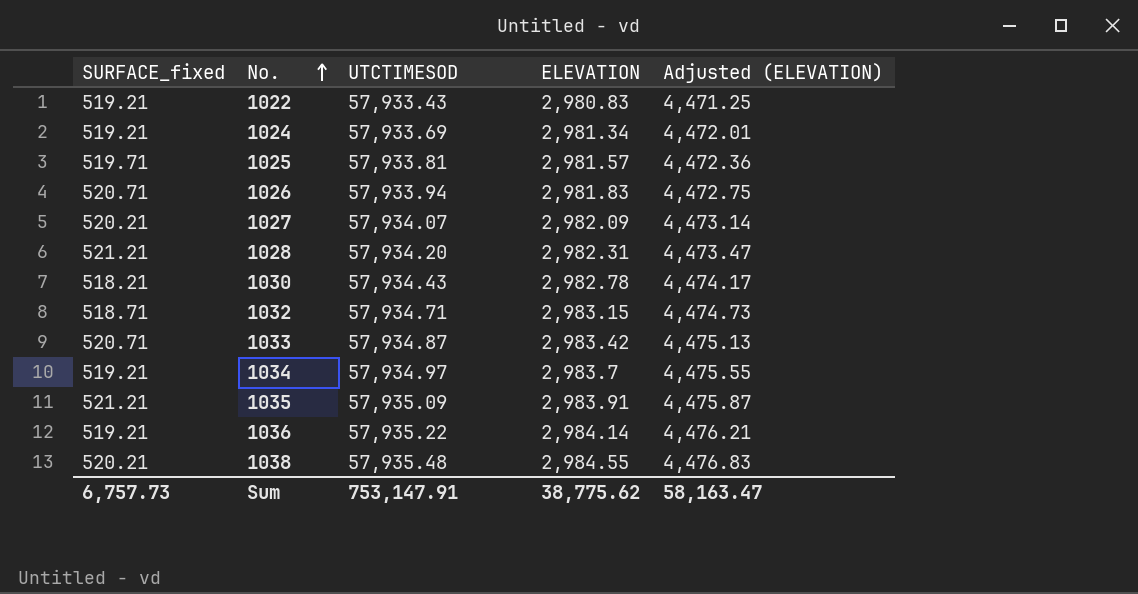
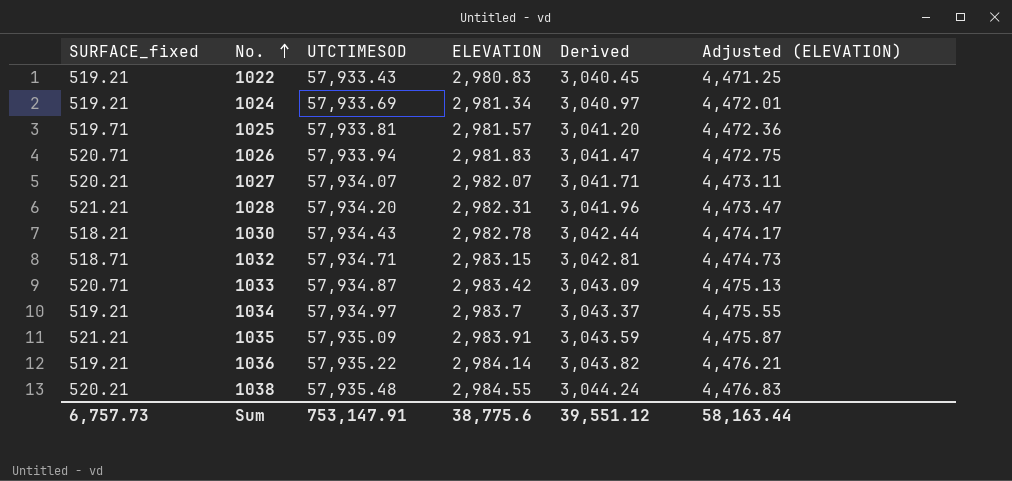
column Derived | formula: none -> [ELEVATION] * 1.02
1027 | ELEVATION: 2,982.09 -> 2,982.07
1027 | Adjusted (ELEVATION): 4,473.14 -> 4,473.11
Sum | ELEVATION: 38,775.62 -> 38,775.6
Sum | Adjusted (ELEVATION): 58,163.47 -> 58,163.44

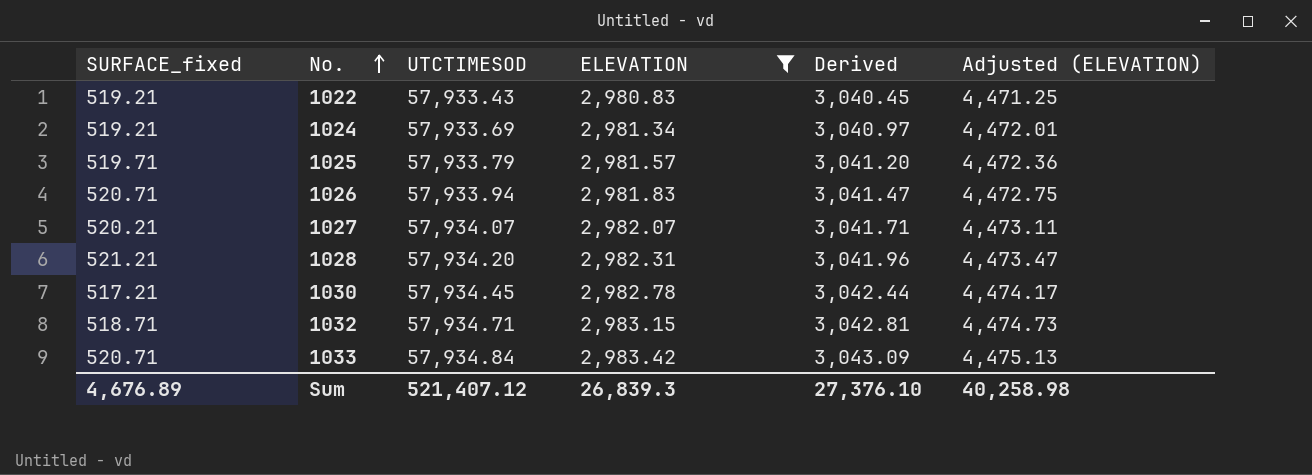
filter: none -> ELEVATION <= 2,983.42
1025 | UTCTIMESOD: 57,933.81 -> 57,933.79
1030 | SURFACE_fixed: 518.21 -> 517.21
1030 | UTCTIMESOD: 57,934.43 -> 57,934.45
1033 | UTCTIMESOD: 57,934.87 -> 57,934.84
Sum | SURFACE_fixed: 6,757.73 -> 4,676.89
Sum | UTCTIMESOD: 753,147.91 -> 521,407.12
Sum | ELEVATION: 38,775.6 -> 26,839.3
Sum | Derived: 39,551.12 -> 27,376.10
Sum | Adjusted (ELEVATION): 58,163.44 -> 40,258.98

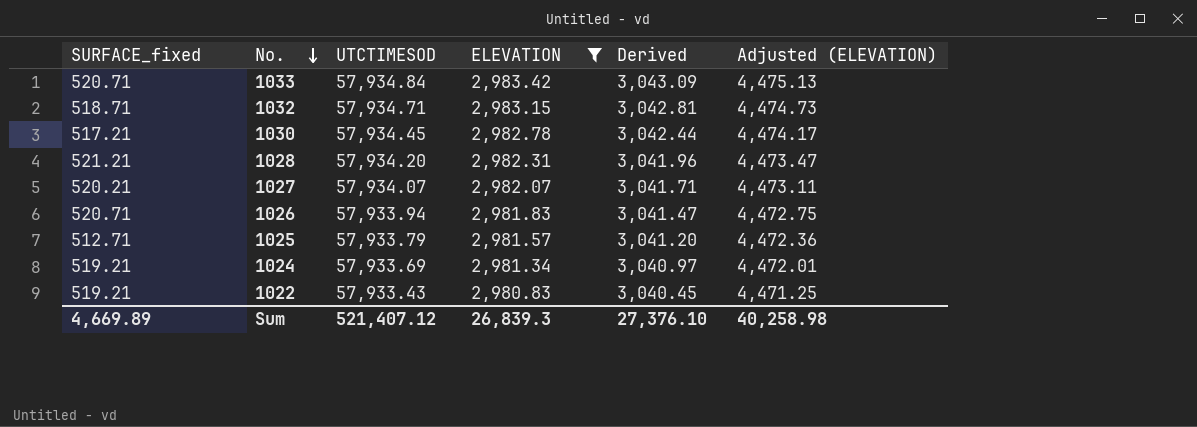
row order: No. ascending -> No. descending
1025 | SURFACE_fixed: 519.71 -> 512.71
Sum | SURFACE_fixed: 4,676.89 -> 4,669.89

